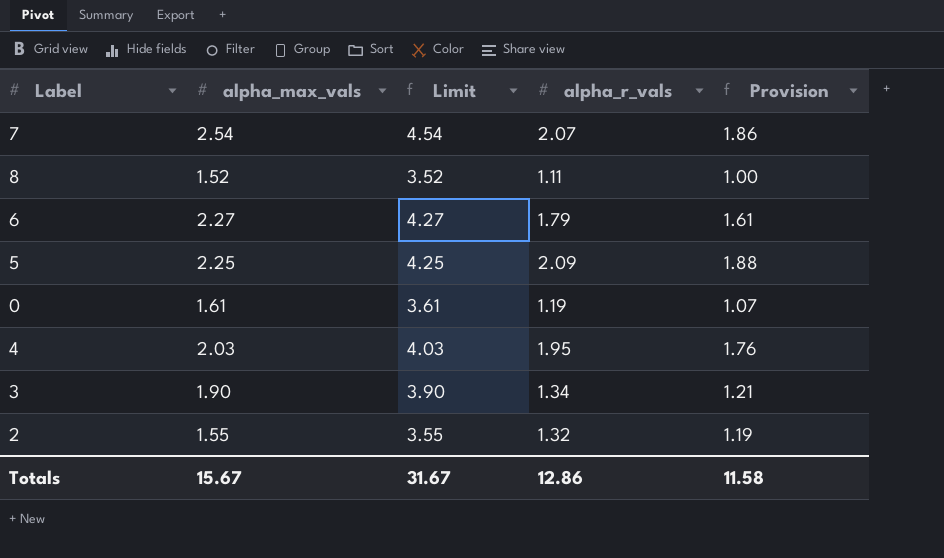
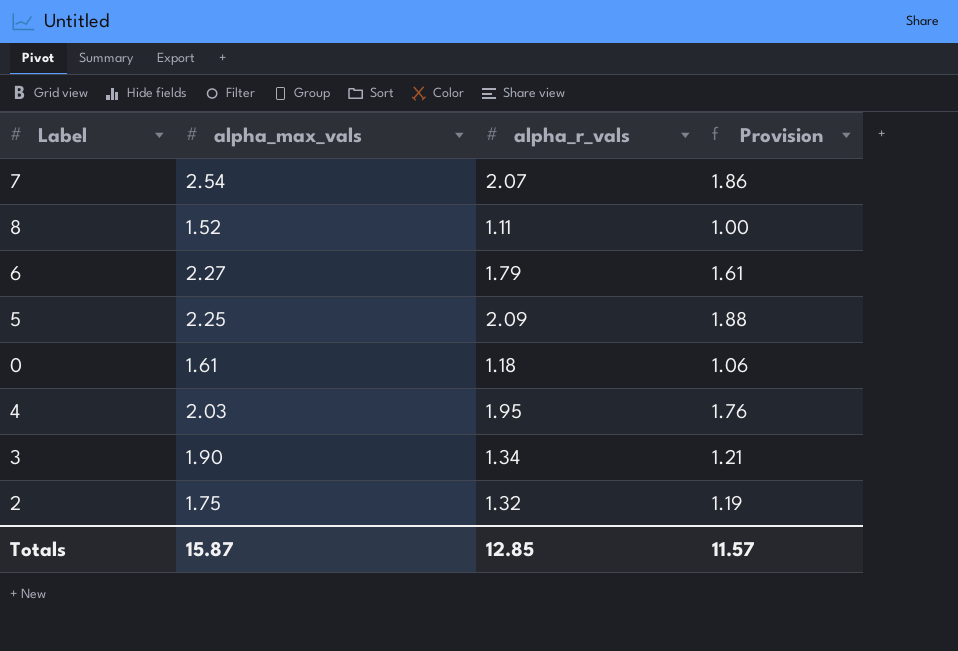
column Limit | formula: [alpha_max_vals] + 2 -> none
0 | alpha_r_vals: 1.19 -> 1.18
0 | Provision: 1.07 -> 1.06
2 | alpha_max_vals: 1.55 -> 1.75
Totals | alpha_max_vals: 15.67 -> 15.87
Totals | alpha_r_vals: 12.86 -> 12.85
Totals | Provision: 11.58 -> 11.57

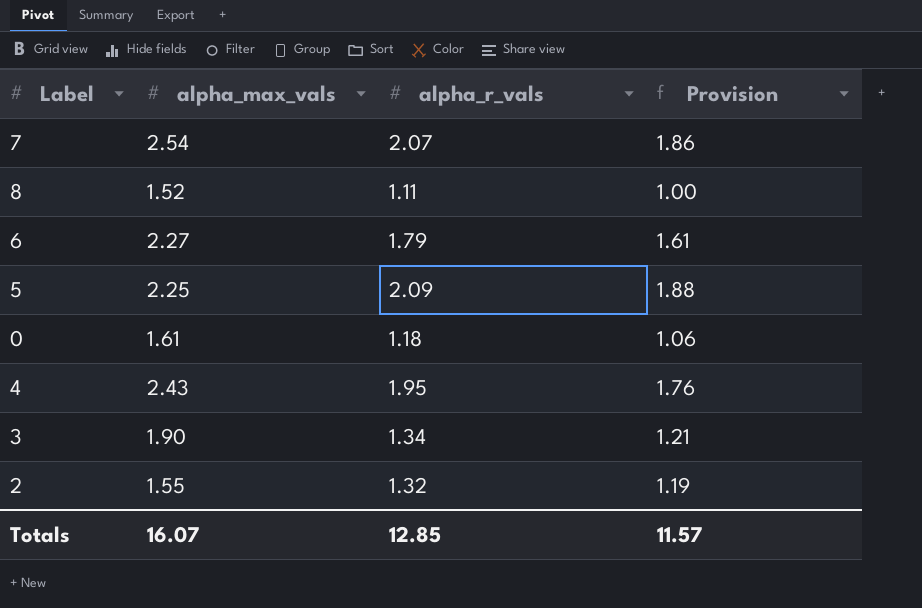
4 | alpha_max_vals: 2.03 -> 2.43
2 | alpha_max_vals: 1.75 -> 1.55
Totals | alpha_max_vals: 15.87 -> 16.07

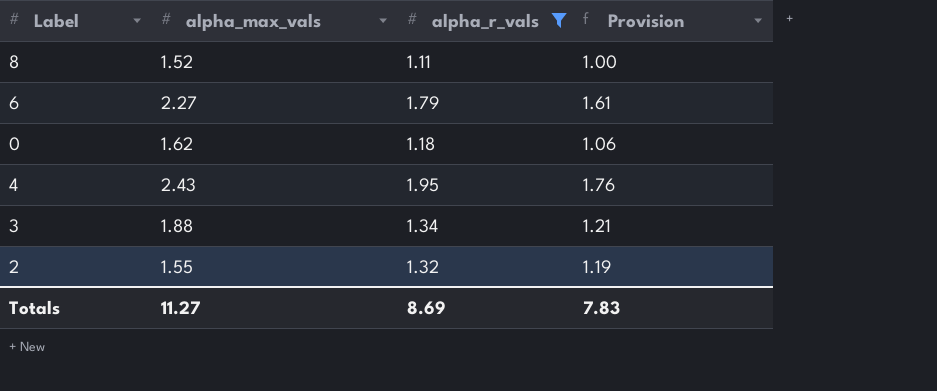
filter: none -> alpha_r_vals <= 1.95
0 | alpha_max_vals: 1.61 -> 1.62
3 | alpha_max_vals: 1.90 -> 1.88
Totals | alpha_max_vals: 16.07 -> 11.27
Totals | alpha_r_vals: 12.85 -> 8.69
Totals | Provision: 11.57 -> 7.83

